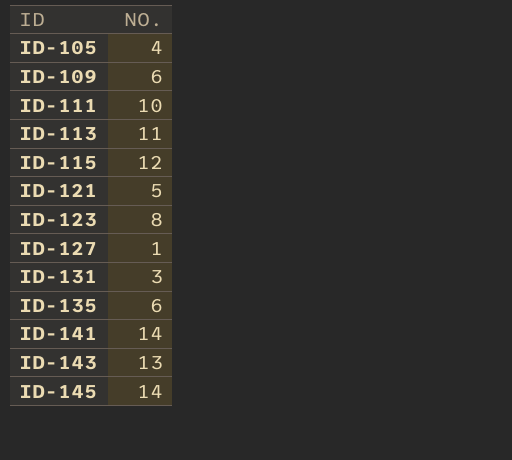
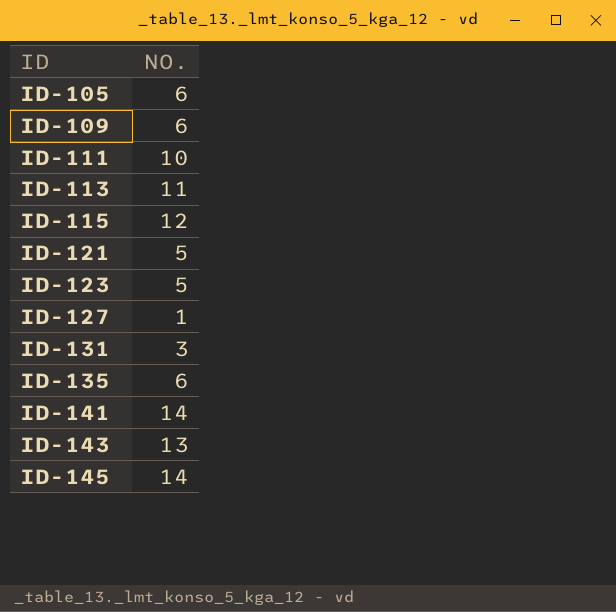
ID-105 | NO.: 4 -> 6
ID-123 | NO.: 8 -> 5

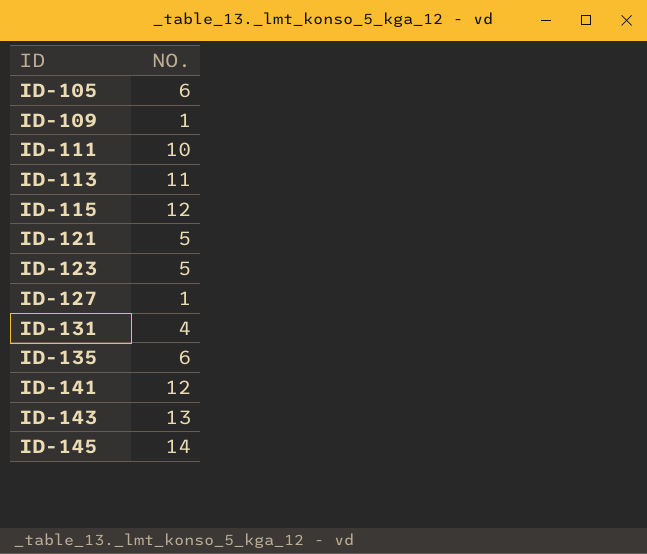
ID-109 | NO.: 6 -> 1
ID-131 | NO.: 3 -> 4
ID-141 | NO.: 14 -> 12

